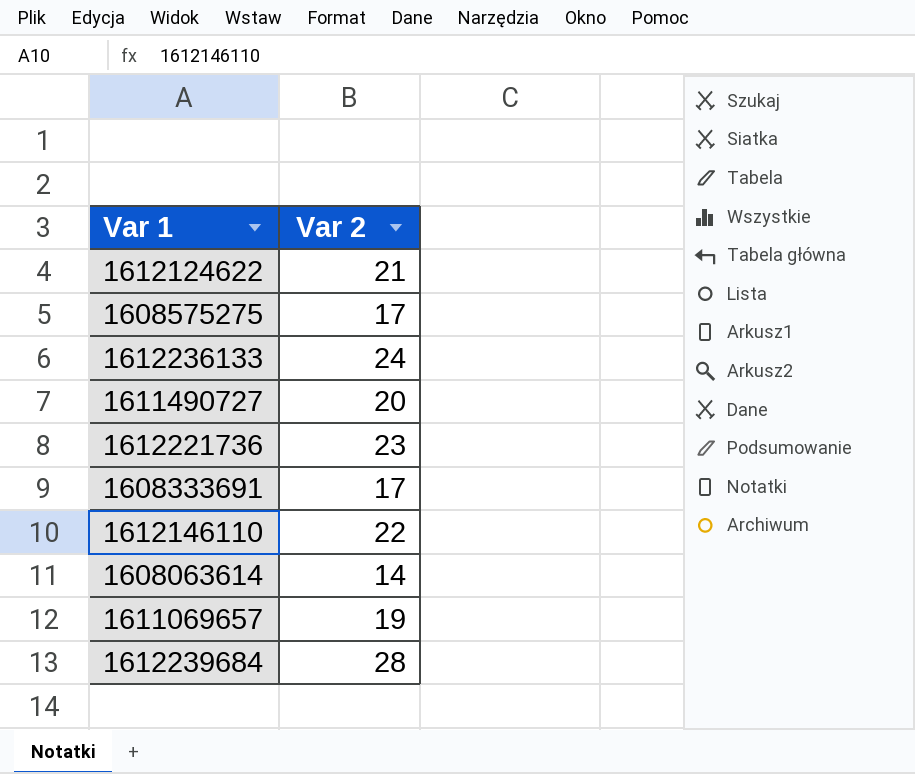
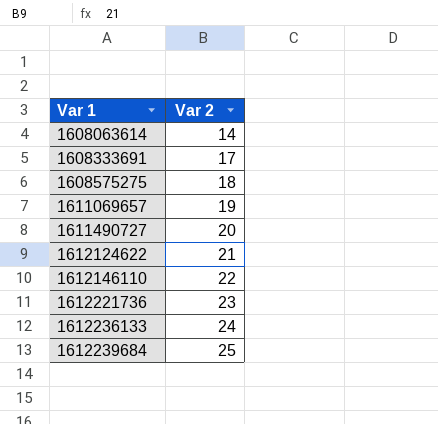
row order: none -> Var 1 ascending
1608575275 | Var 2: 17 -> 18
1612239684 | Var 2: 28 -> 25

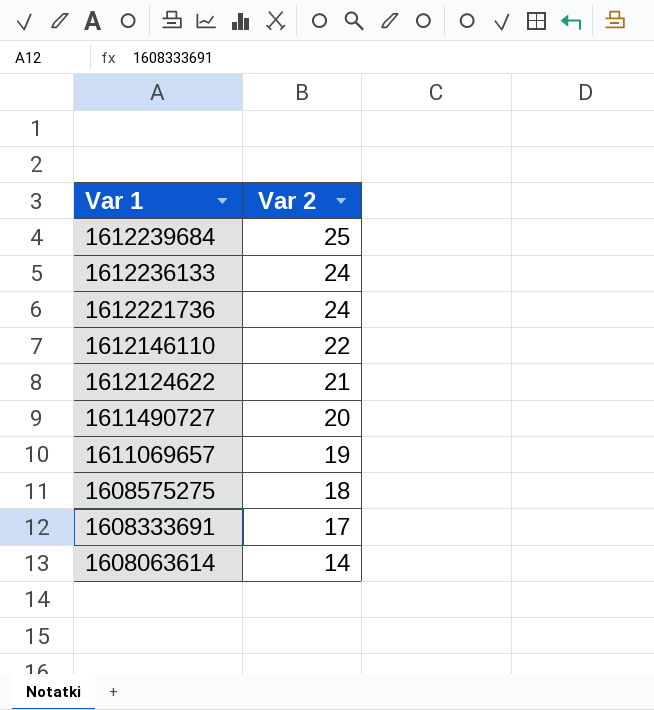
row order: Var 1 ascending -> Var 1 descending
1612221736 | Var 2: 23 -> 24

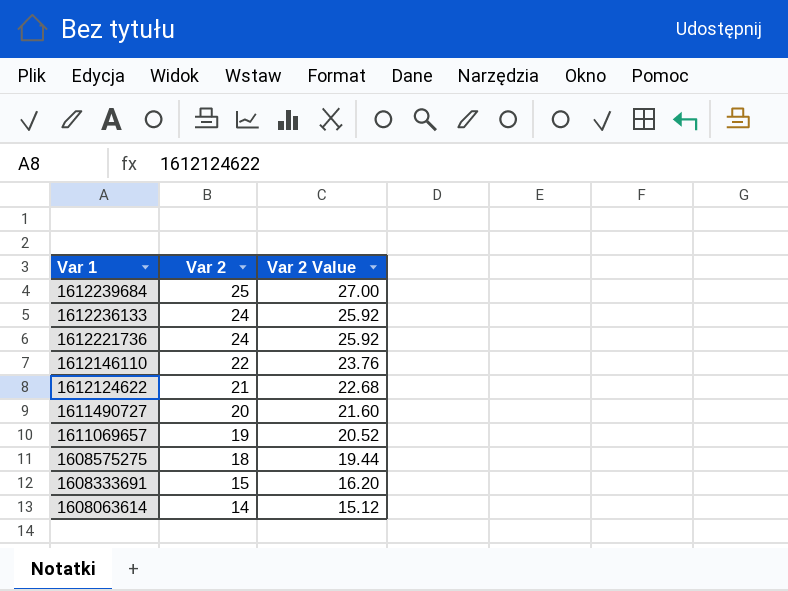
column Var 2 Value | formula: none -> [Var 2] * 1.08
1608333691 | Var 2: 17 -> 15

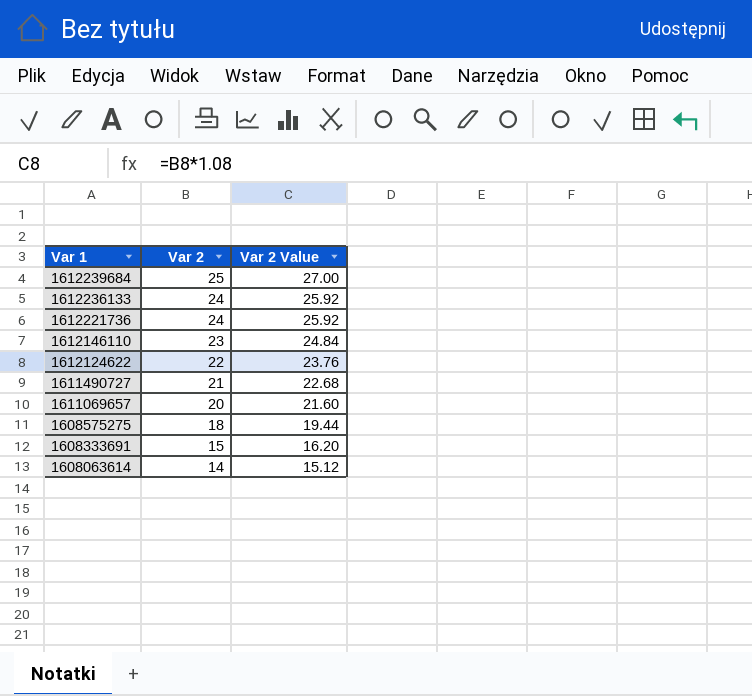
1612146110 | Var 2: 22 -> 23
1612146110 | Var 2 Value: 23.76 -> 24.84
1612124622 | Var 2: 21 -> 22
1612124622 | Var 2 Value: 22.68 -> 23.76
1611490727 | Var 2: 20 -> 21
1611490727 | Var 2 Value: 21.60 -> 22.68
1611069657 | Var 2: 19 -> 20
1611069657 | Var 2 Value: 20.52 -> 21.60

